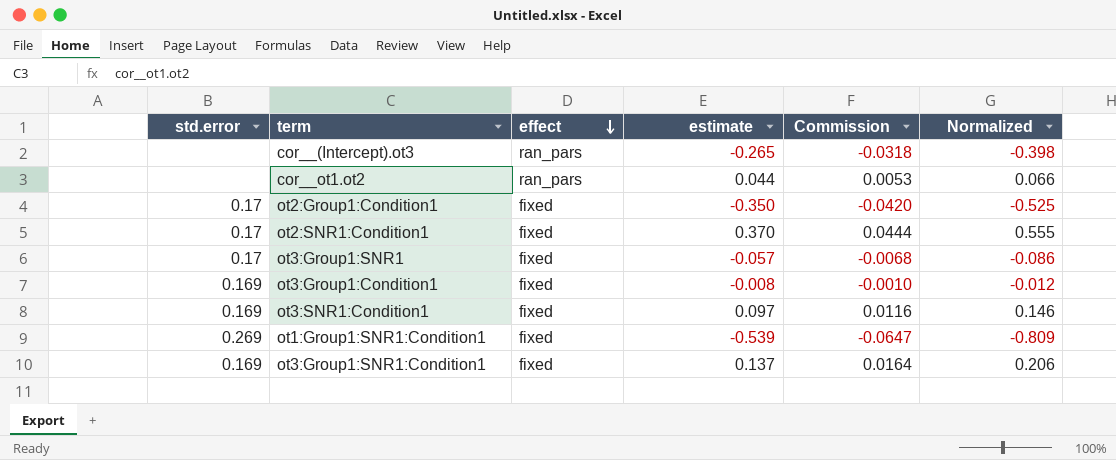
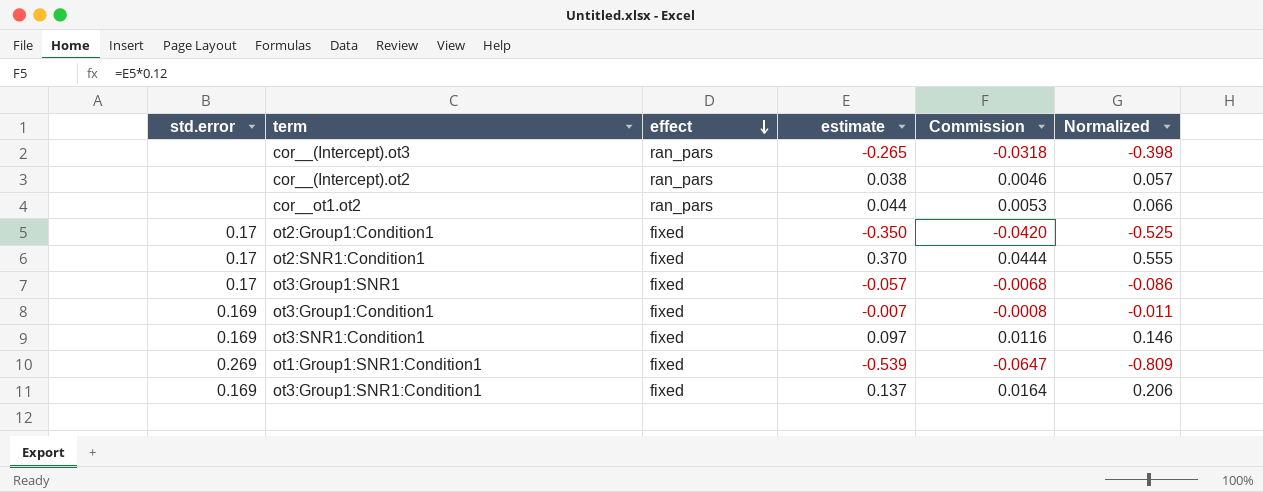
row cor__(Intercept).ot2: none -> none | ran_pars | 0.038 | 0.0046 | 0.057
ot3:Group1:Condition1 | estimate: -0.008 -> -0.007
ot3:Group1:Condition1 | Commission: -0.0010 -> -0.0008
ot3:Group1:Condition1 | Normalized: -0.012 -> -0.011

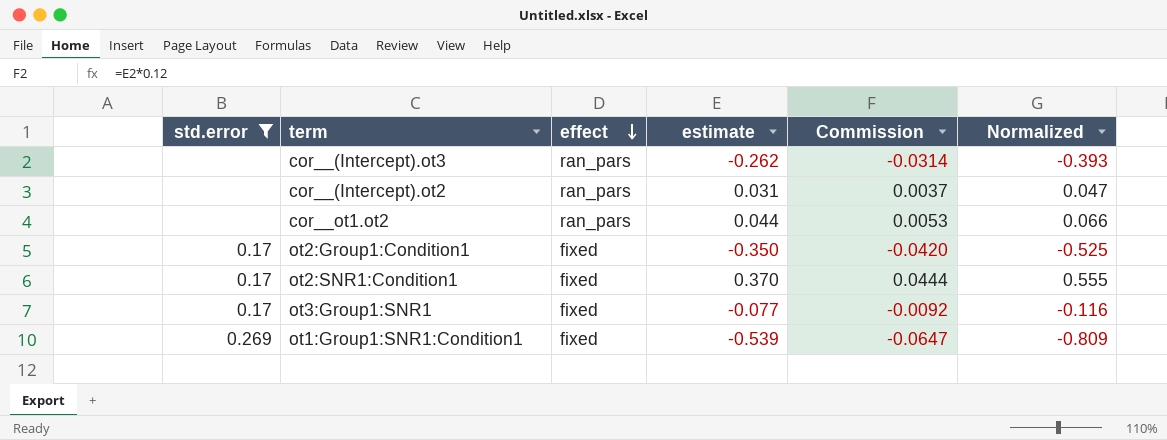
filter: none -> std.error != 0.169
cor__(Intercept).ot3 | estimate: -0.265 -> -0.262
cor__(Intercept).ot3 | Commission: -0.0318 -> -0.0314
cor__(Intercept).ot3 | Normalized: -0.398 -> -0.393
cor__(Intercept).ot2 | estimate: 0.038 -> 0.031
cor__(Intercept).ot2 | Commission: 0.0046 -> 0.0037
cor__(Intercept).ot2 | Normalized: 0.057 -> 0.047
ot3:Group1:SNR1 | estimate: -0.057 -> -0.077
ot3:Group1:SNR1 | Commission: -0.0068 -> -0.0092
ot3:Group1:SNR1 | Normalized: -0.086 -> -0.116

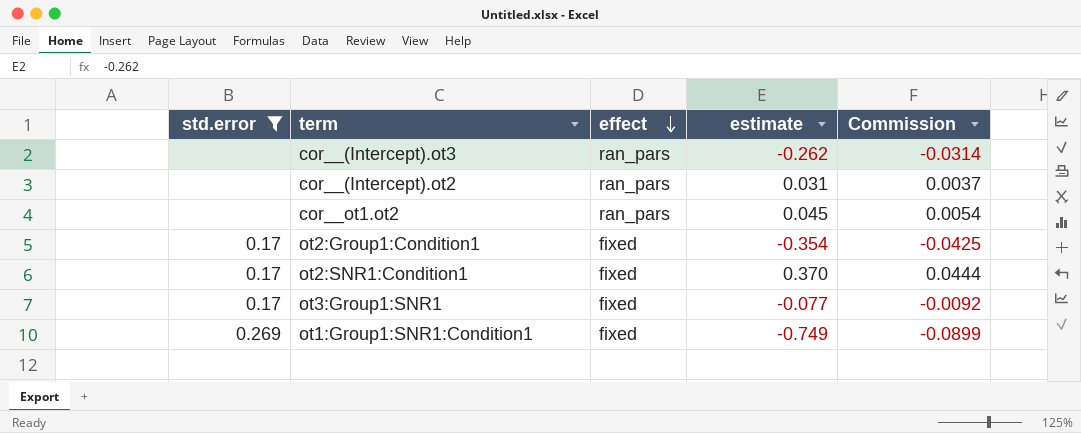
column Normalized | formula: [estimate] * 1.5 -> none
cor__ot1.ot2 | estimate: 0.044 -> 0.045
cor__ot1.ot2 | Commission: 0.0053 -> 0.0054
ot2:Group1:Condition1 | estimate: -0.350 -> -0.354
ot2:Group1:Condition1 | Commission: -0.0420 -> -0.0425
ot1:Group1:SNR1:Condition1 | estimate: -0.539 -> -0.749
ot1:Group1:SNR1:Condition1 | Commission: -0.0647 -> -0.0899

